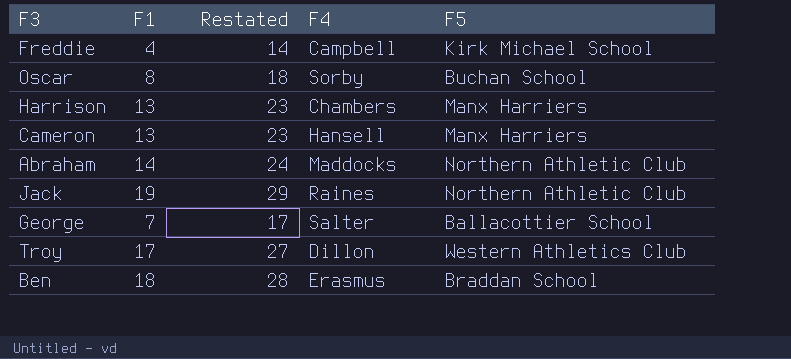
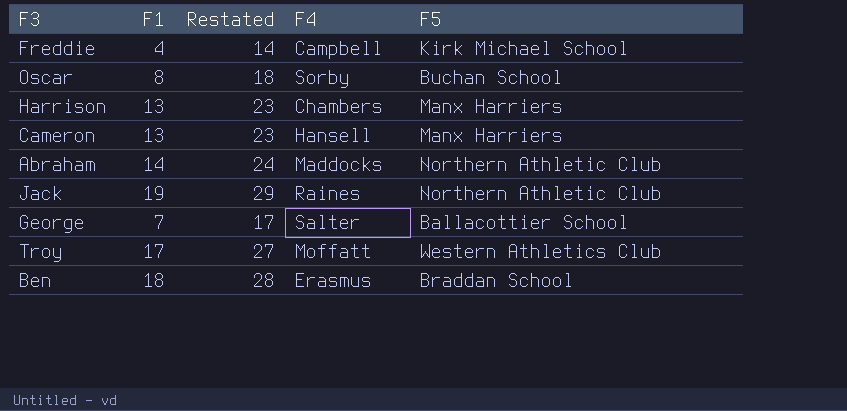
Troy | F4: Dillon -> Moffatt

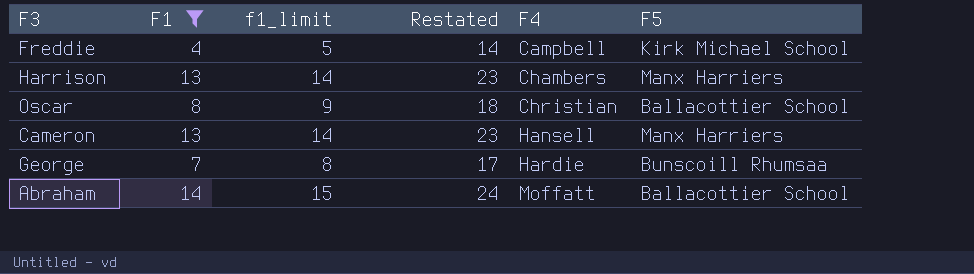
filter: none -> F1 <= 14
row order: none -> F4 ascending
column f1_limit | formula: none -> [F1] + 1
Oscar | F4: Sorby -> Christian
Oscar | F5: Buchan School -> Ballacottier School
George | F4: Salter -> Hardie
George | F5: Ballacottier School -> Bunscoill Rhumsaa
Abraham | F4: Maddocks -> Moffatt
Abraham | F5: Northern Athletic Club -> Ballacottier School

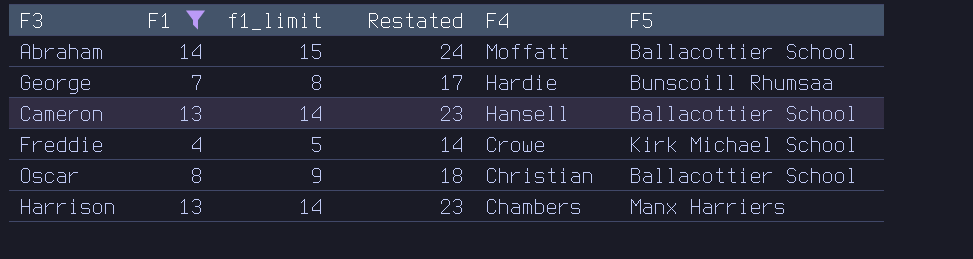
row order: F4 ascending -> F4 descending
Cameron | F5: Manx Harriers -> Ballacottier School
Freddie | F4: Campbell -> Crowe

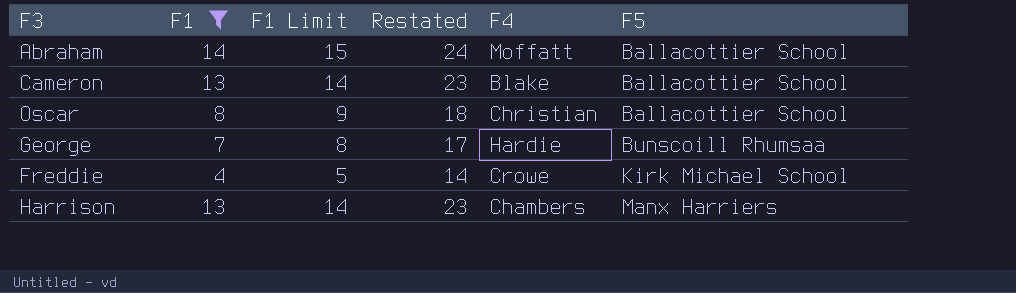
row order: F4 descending -> F5 ascending
column name: f1_limit -> F1 Limit
Cameron | F4: Hansell -> Blake

